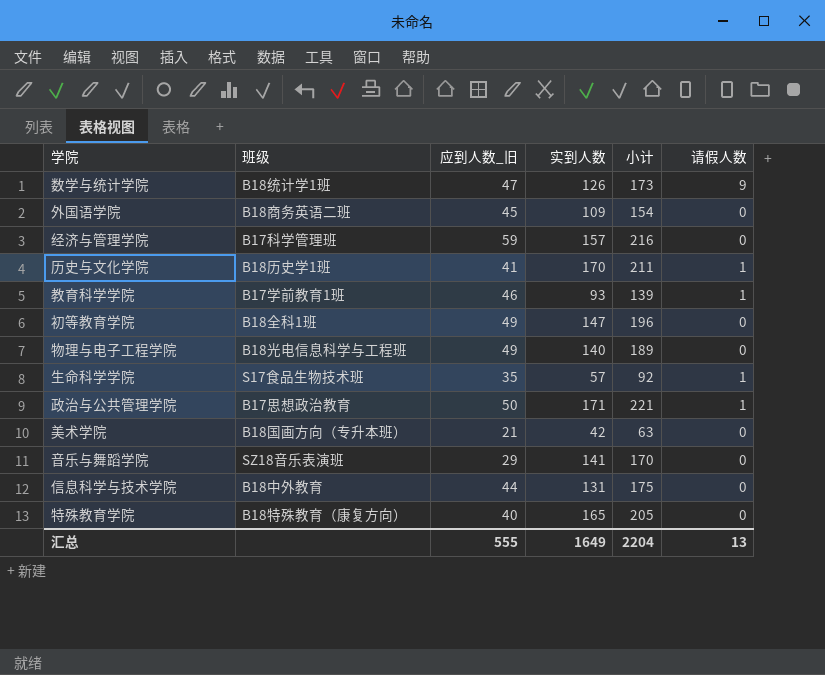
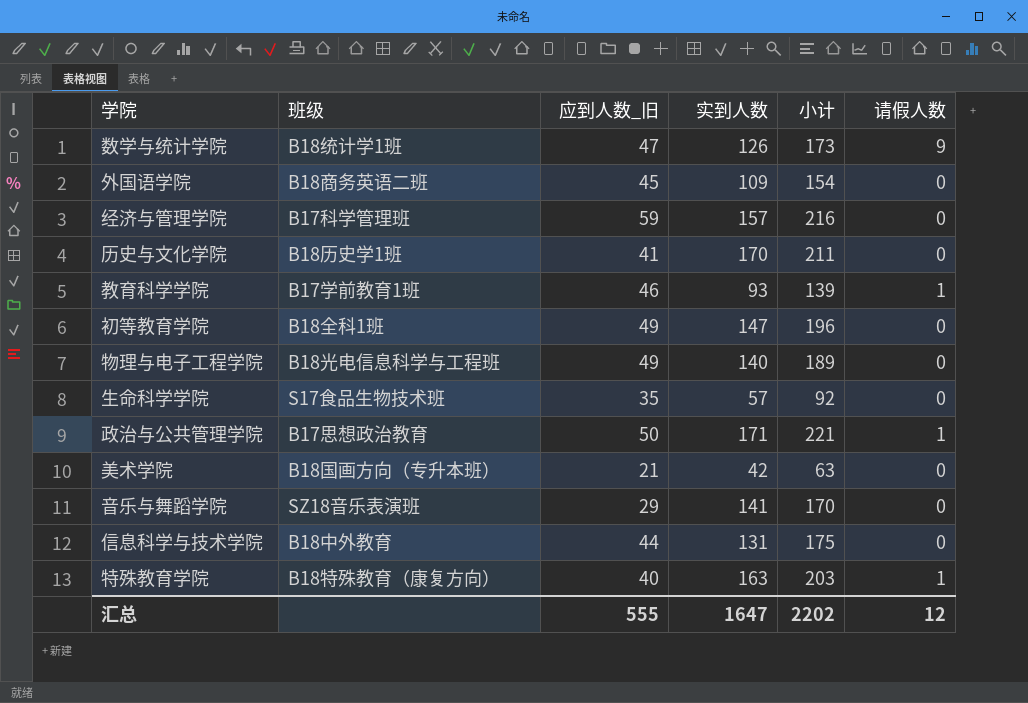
历史与文化学院 | 请假人数: 1 -> 0
生命科学学院 | 请假人数: 1 -> 0
特殊教育学院 | 实到人数: 165 -> 163
特殊教育学院 | 小计: 205 -> 203
特殊教育学院 | 请假人数: 0 -> 1
汇总 | 实到人数: 1649 -> 1647
汇总 | 小计: 2204 -> 2202
汇总 | 请假人数: 13 -> 12

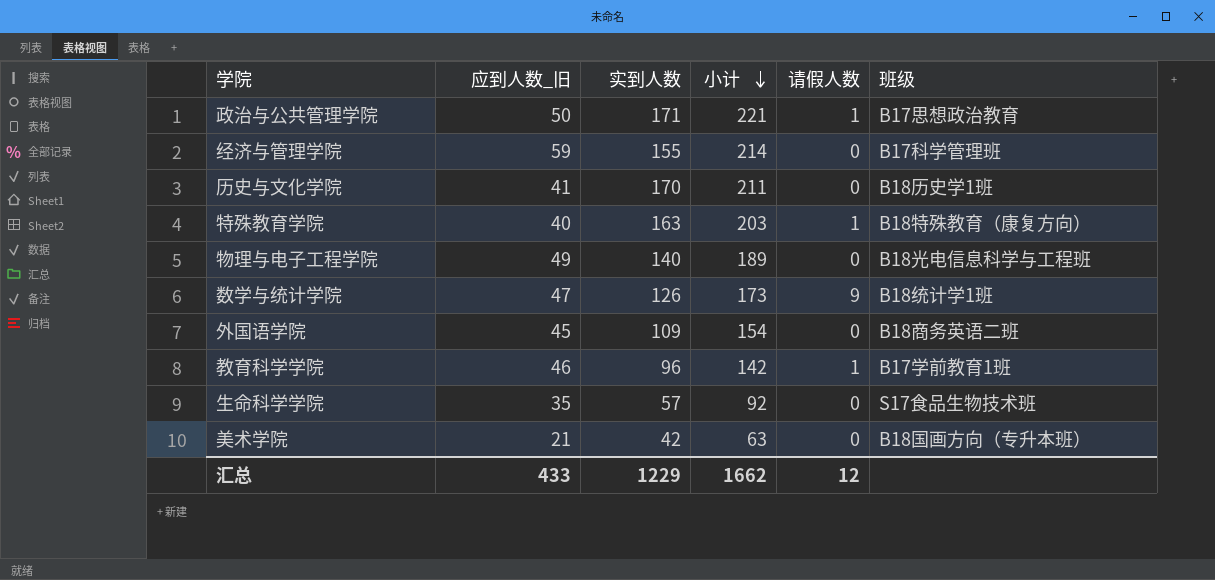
row order: none -> 小计 descending
column 班级 | position: 2 -> 6
row 初等教育学院: B18全科1班 | 49 | 147 | 196 | 0 -> none
row 音乐与舞蹈学院: SZ18音乐表演班 | 29 | 141 | 170 | 0 -> none
row 信息科学与技术学院: B18中外教育 | 44 | 131 | 175 | 0 -> none
经济与管理学院 | 实到人数: 157 -> 155
经济与管理学院 | 小计: 216 -> 214
教育科学学院 | 实到人数: 93 -> 96
教育科学学院 | 小计: 139 -> 142
汇总 | 应到人数_旧: 555 -> 433
汇总 | 实到人数: 1647 -> 1229
汇总 | 小计: 2202 -> 1662

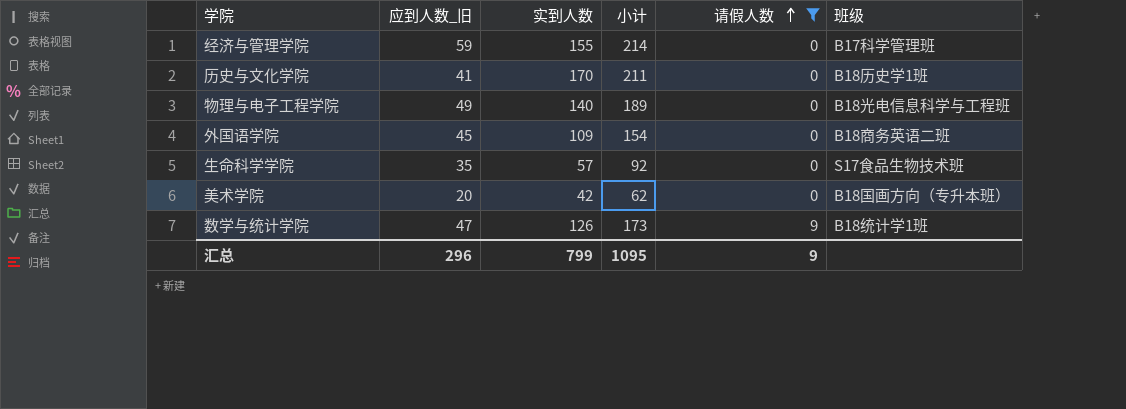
filter: none -> 请假人数 != 1
row order: 小计 descending -> 请假人数 ascending
美术学院 | 应到人数_旧: 21 -> 20
美术学院 | 小计: 63 -> 62
汇总 | 应到人数_旧: 433 -> 296
汇总 | 实到人数: 1229 -> 799
汇总 | 小计: 1662 -> 1095
汇总 | 请假人数: 12 -> 9

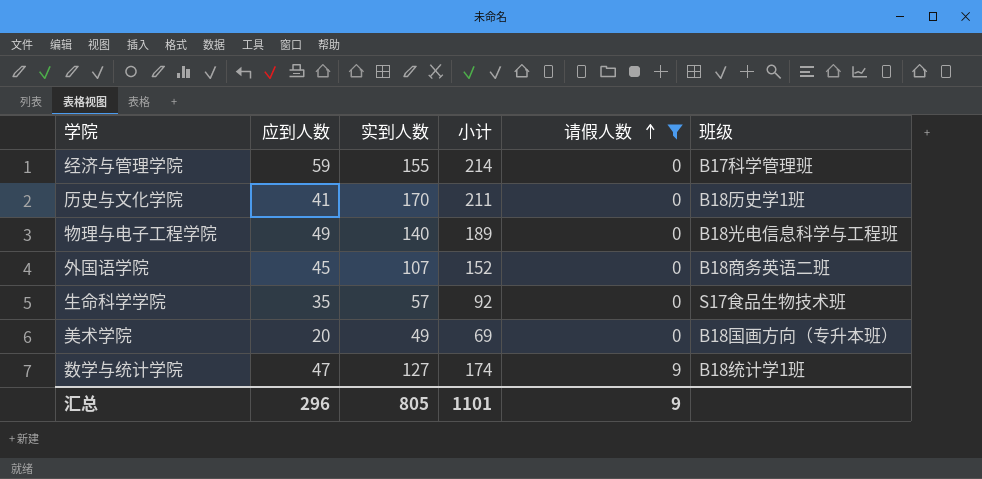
column name: 应到人数_旧 -> 应到人数
外国语学院 | 实到人数: 109 -> 107
外国语学院 | 小计: 154 -> 152
美术学院 | 实到人数: 42 -> 49
美术学院 | 小计: 62 -> 69
数学与统计学院 | 实到人数: 126 -> 127
数学与统计学院 | 小计: 173 -> 174
汇总 | 实到人数: 799 -> 805
汇总 | 小计: 1095 -> 1101

